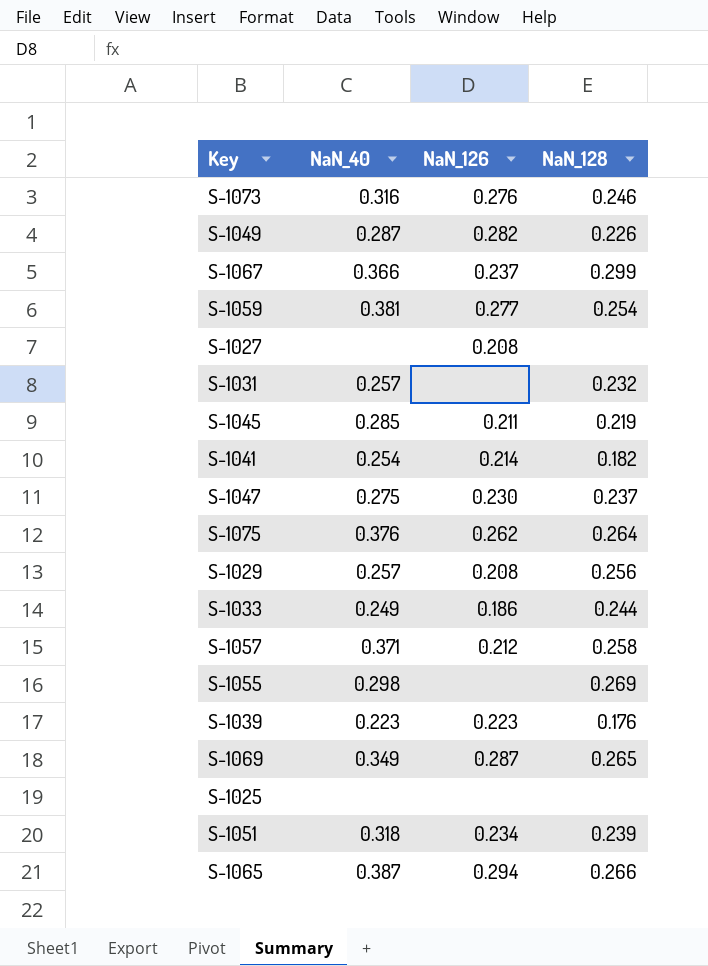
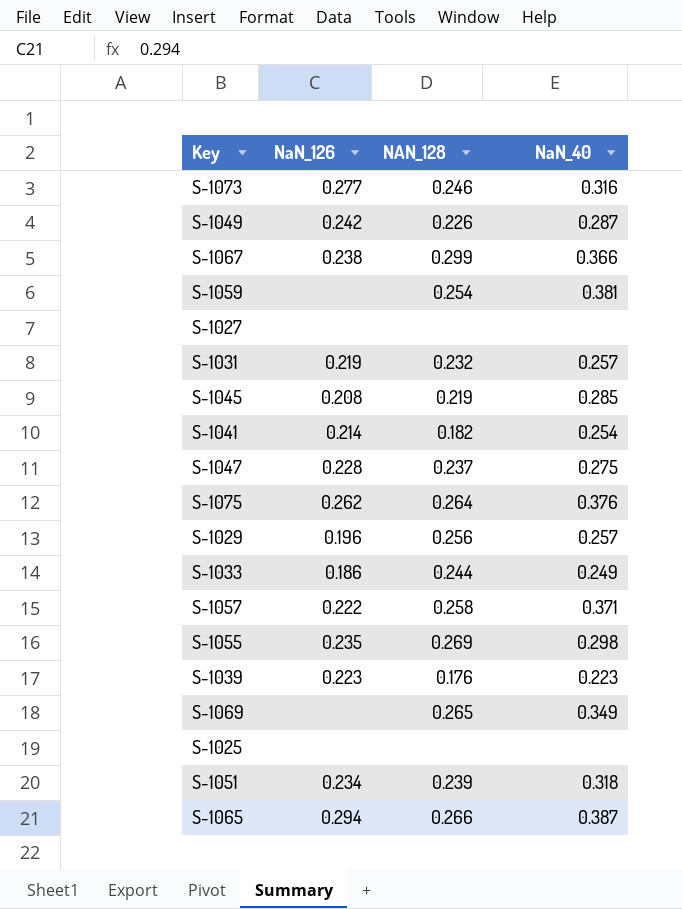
column name: NaN_128 -> NAN_128
column NaN_40 | position: 2 -> 4
S-1073 | NaN_126: 0.276 -> 0.277
S-1049 | NaN_126: 0.282 -> 0.242
S-1067 | NaN_126: 0.237 -> 0.238
S-1059 | NaN_126: 0.277 -> none
S-1027 | NaN_126: 0.208 -> none
S-1031 | NaN_126: none -> 0.219
S-1045 | NaN_126: 0.211 -> 0.208
S-1047 | NaN_126: 0.230 -> 0.228
S-1029 | NaN_126: 0.208 -> 0.196
S-1057 | NaN_126: 0.212 -> 0.222
S-1055 | NaN_126: none -> 0.235
S-1069 | NaN_126: 0.287 -> none

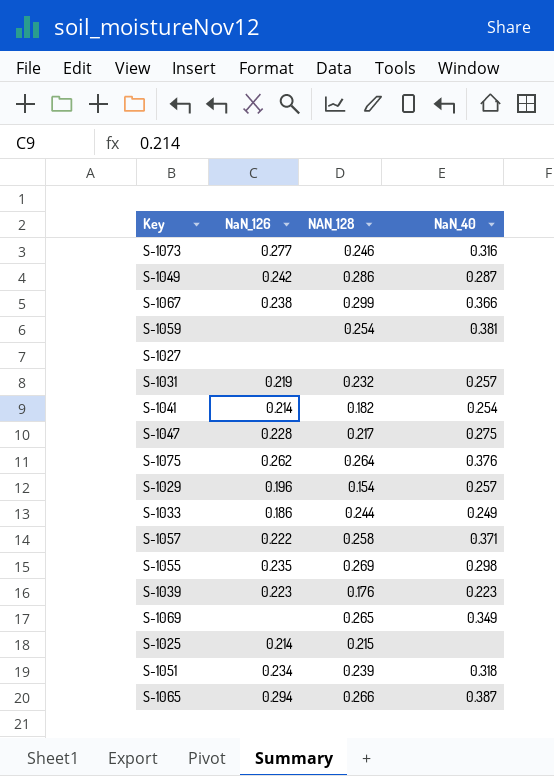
row S-1045: 0.208 | 0.219 | 0.285 -> none
S-1049 | NAN_128: 0.226 -> 0.286
S-1047 | NAN_128: 0.237 -> 0.217
S-1029 | NAN_128: 0.256 -> 0.154
S-1025 | NaN_126: none -> 0.214
S-1025 | NAN_128: none -> 0.215

